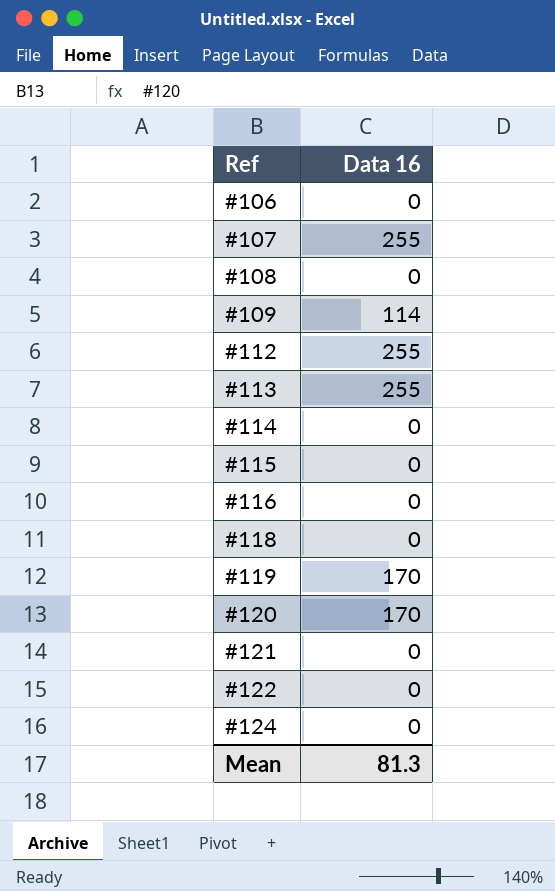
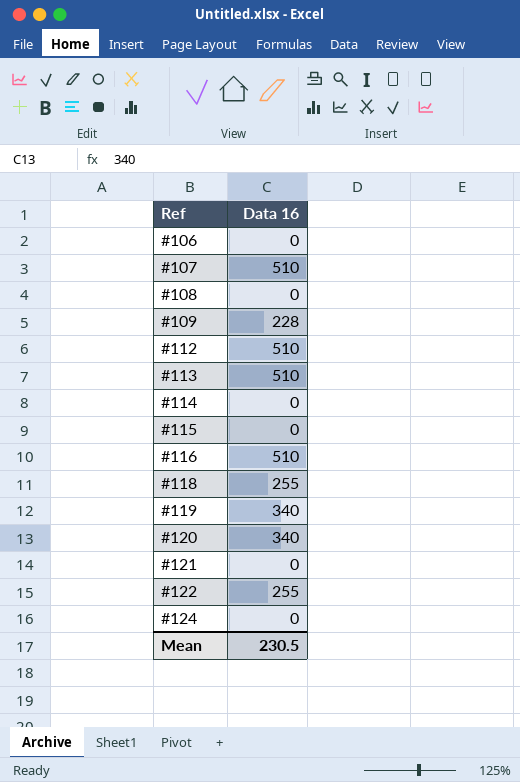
#107 | Data 16: 255 -> 510
#109 | Data 16: 114 -> 228
#112 | Data 16: 255 -> 510
#113 | Data 16: 255 -> 510
#116 | Data 16: 0 -> 510
#118 | Data 16: 0 -> 255
#119 | Data 16: 170 -> 340
#120 | Data 16: 170 -> 340
#122 | Data 16: 0 -> 255
Mean | Data 16: 81.3 -> 230.5

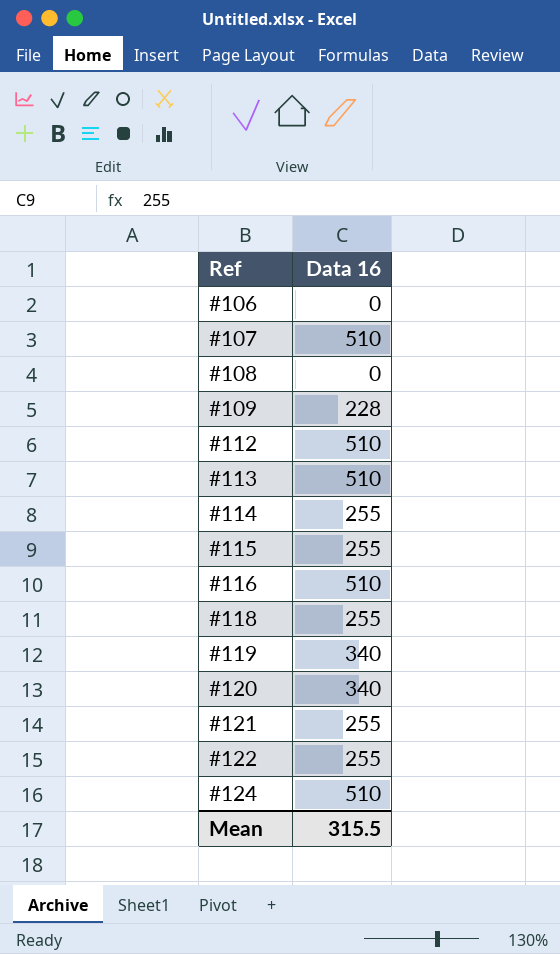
#114 | Data 16: 0 -> 255
#115 | Data 16: 0 -> 255
#121 | Data 16: 0 -> 255
#124 | Data 16: 0 -> 510
Mean | Data 16: 230.5 -> 315.5

